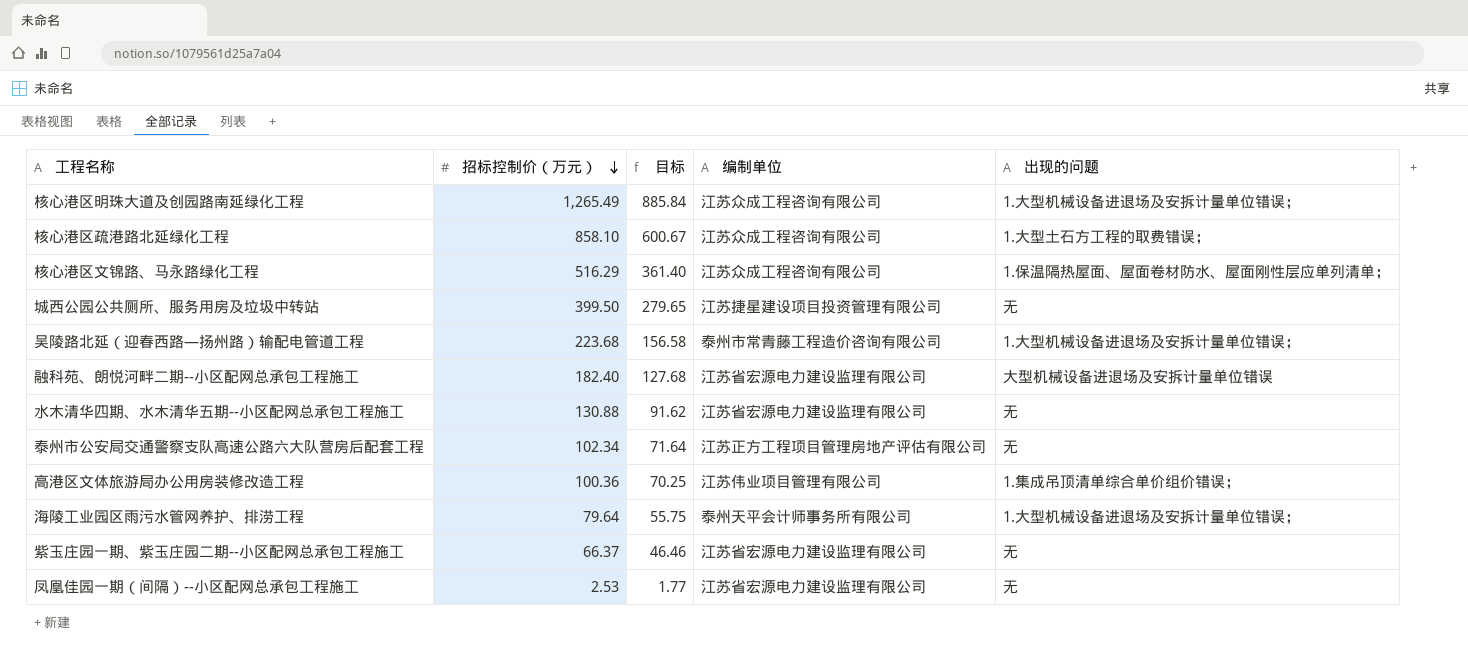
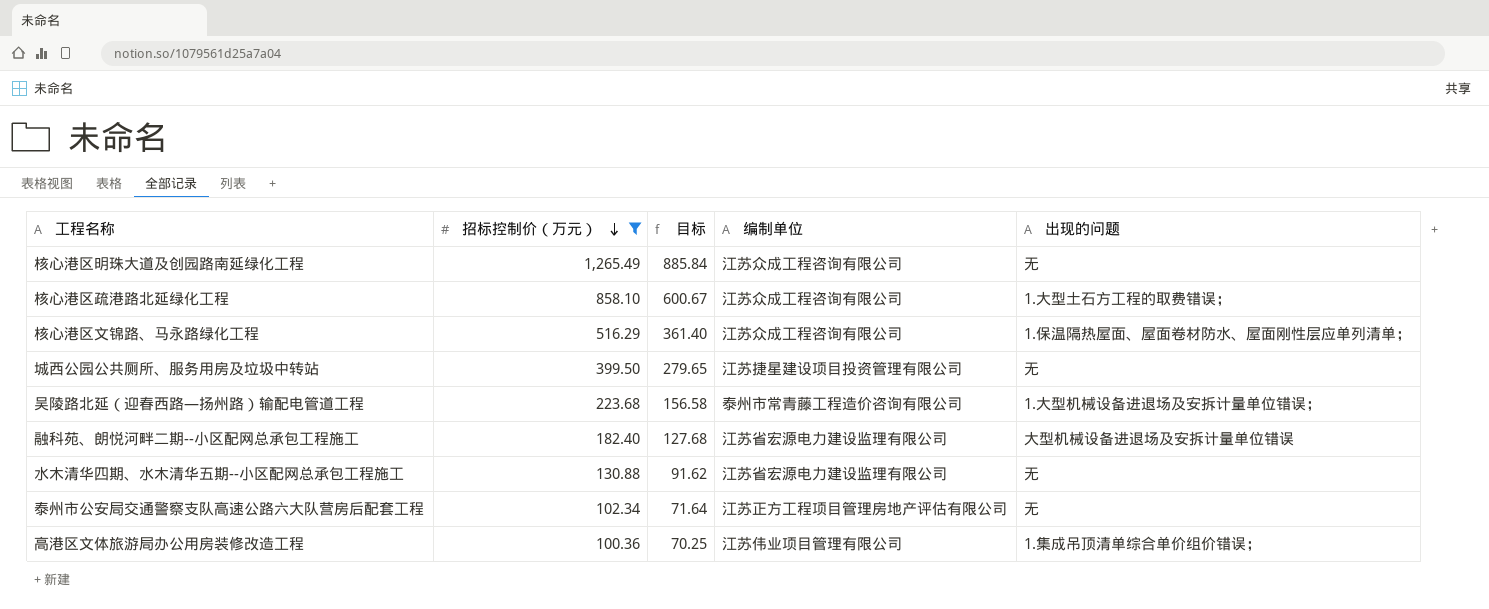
filter: none -> 招标控制价（万元） >= 100.36
核心港区明珠大道及创园路南延绿化工程 | 出现的问题: 1.大型机械设备进退场及安拆计量单位错误； -> 无

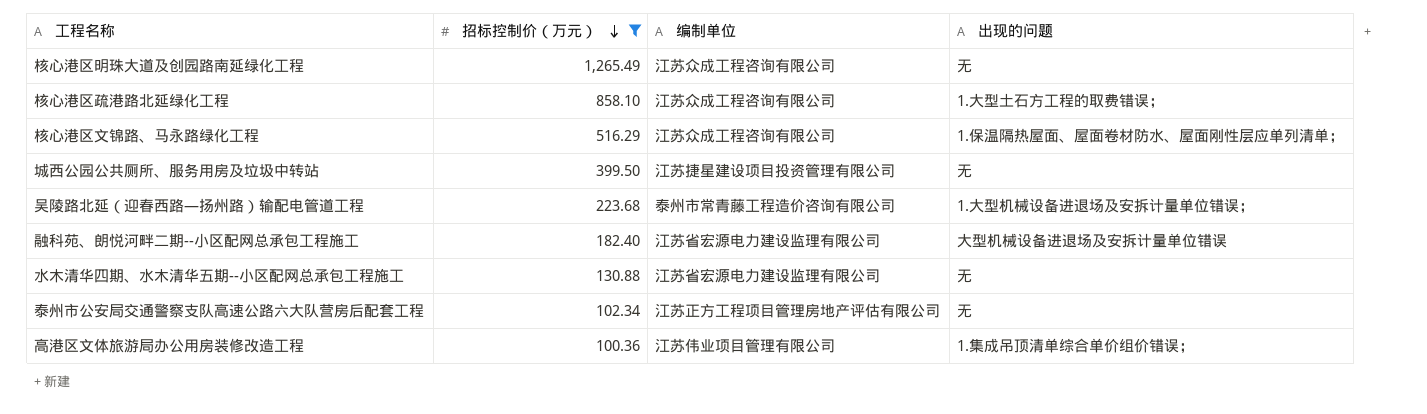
column 目标 | formula: [招标控制价（万元）] * 0.7 -> none

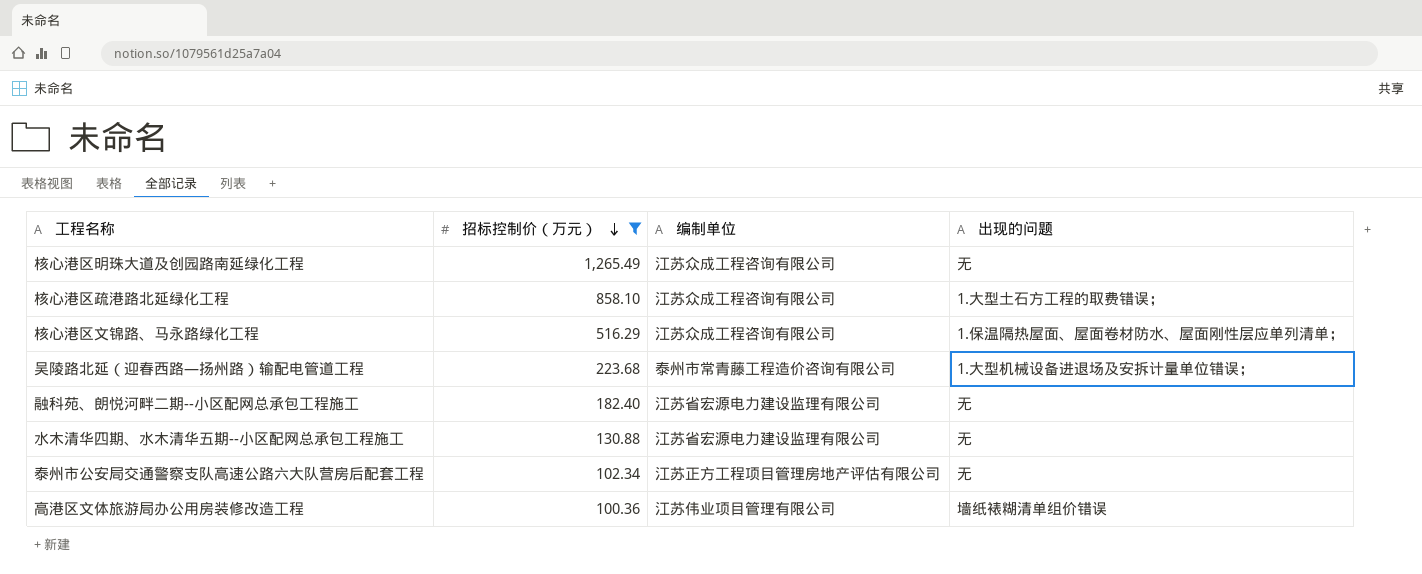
row 城西公园公共厕所、服务用房及垃圾中转站: 399.50 | 江苏捷星建设项目投资管理有限公司 | 无 -> none
融科苑、朗悦河畔二期--小区配网总承包工程施工 | 出现的问题: 大型机械设备进退场及安拆计量单位错误 -> 无
高港区文体旅游局办公用房装修改造工程 | 出现的问题: 1.集成吊顶清单综合单价组价错误； -> 墙纸裱糊清单组价错误

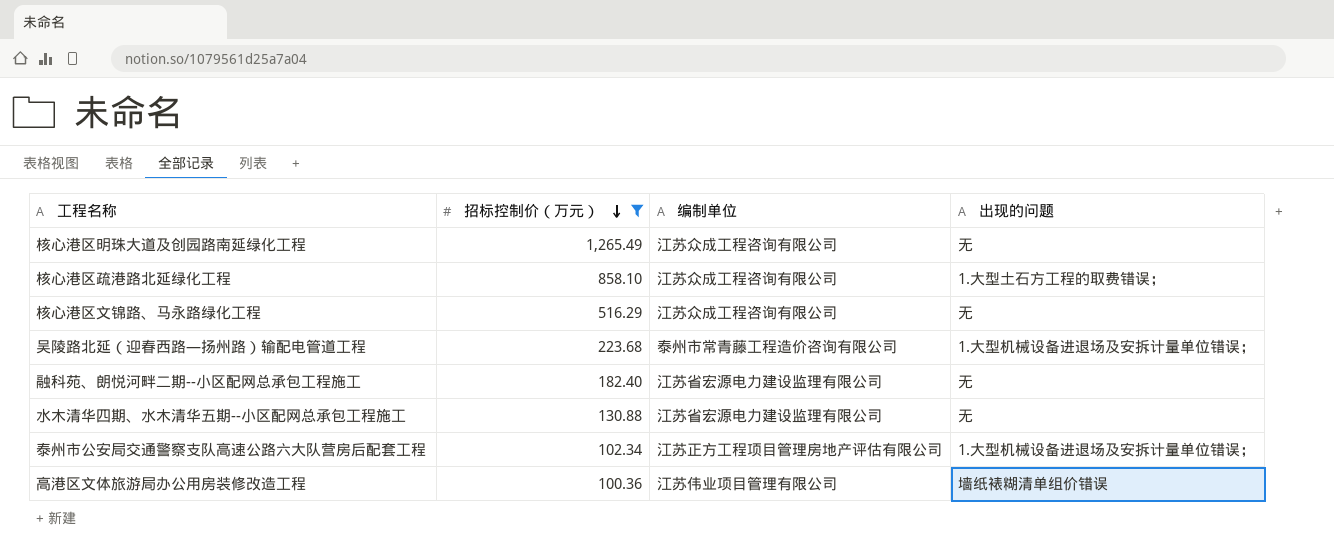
核心港区文锦路、马永路绿化工程 | 出现的问题: 1.保温隔热屋面、屋面卷材防水、屋面刚性层应单列清单； -> 无
泰州市公安局交通警察支队高速公路六大队营房后配套工程 | 出现的问题: 无 -> 1.大型机械设备进退场及安拆计量单位错误；

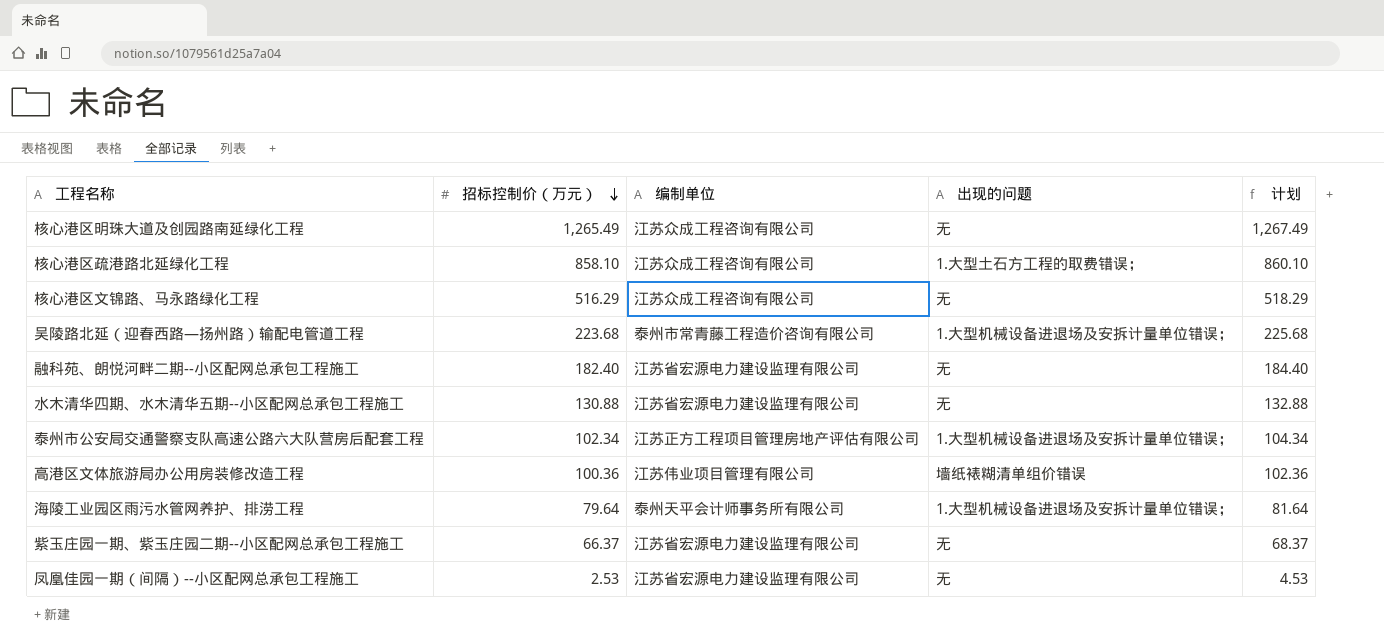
filter: 招标控制价（万元） >= 100.36 -> none
column 计划 | formula: none -> [招标控制价（万元）] + 2

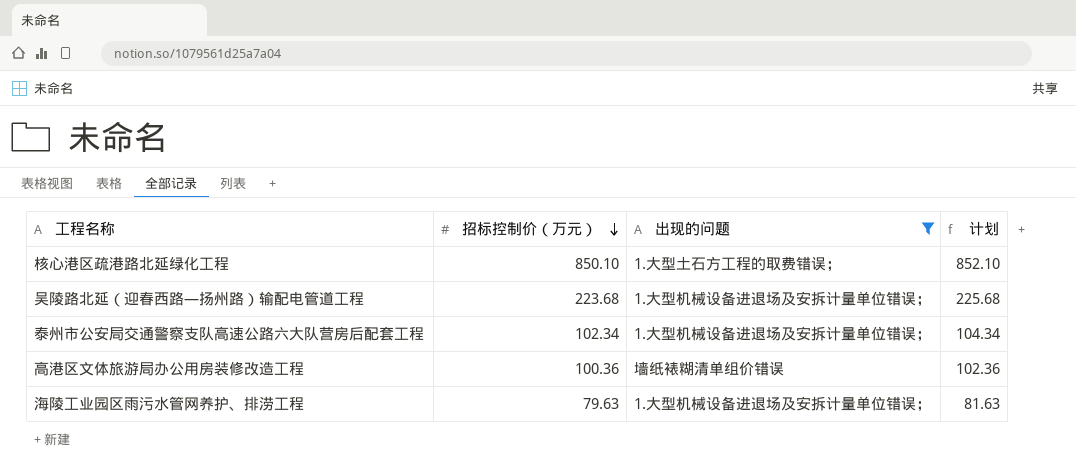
filter: none -> 出现的问题 != 无
column 编制单位 | position: 3 -> none
核心港区疏港路北延绿化工程 | 招标控制价（万元）: 858.10 -> 850.10
核心港区疏港路北延绿化工程 | 计划: 860.10 -> 852.10
海陵工业园区雨污水管网养护、排涝工程 | 招标控制价（万元）: 79.64 -> 79.63
海陵工业园区雨污水管网养护、排涝工程 | 计划: 81.64 -> 81.63

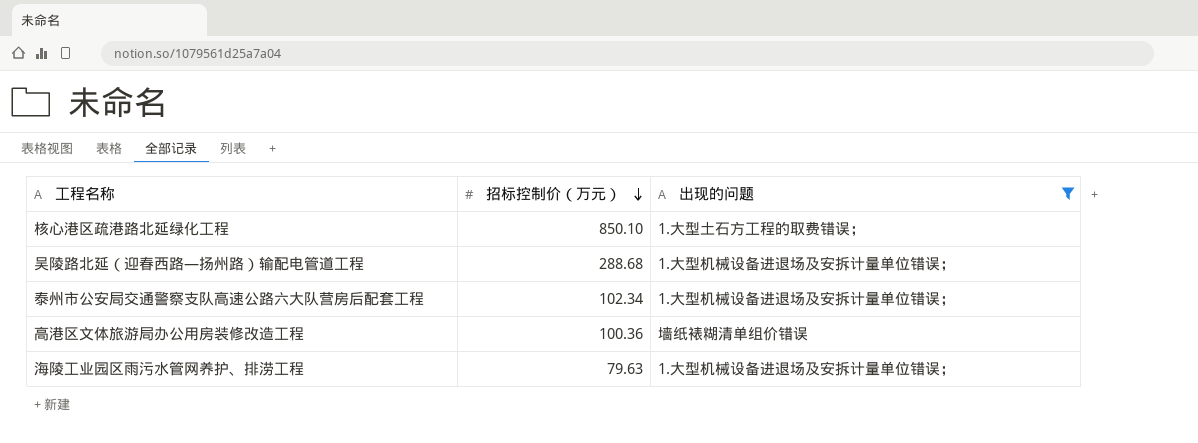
column 计划 | formula: [招标控制价（万元）] + 2 -> none
吴陵路北延（迎春西路—扬州路）输配电管道工程 | 招标控制价（万元）: 223.68 -> 288.68

